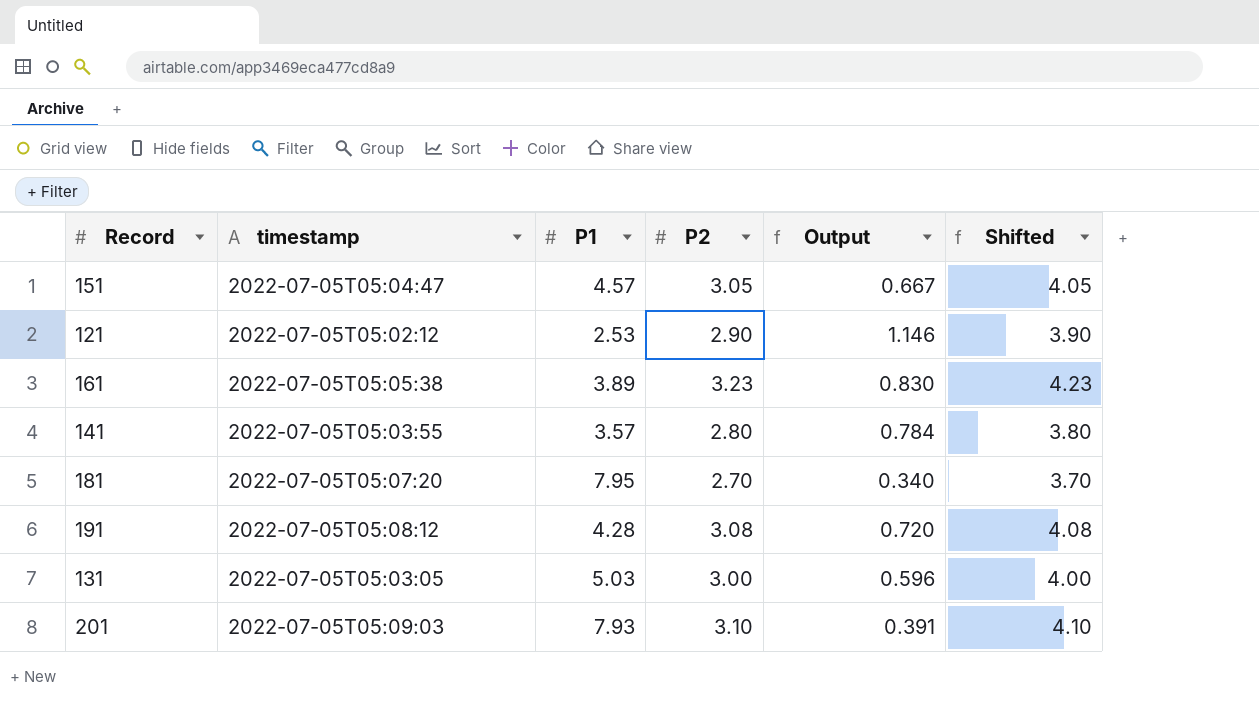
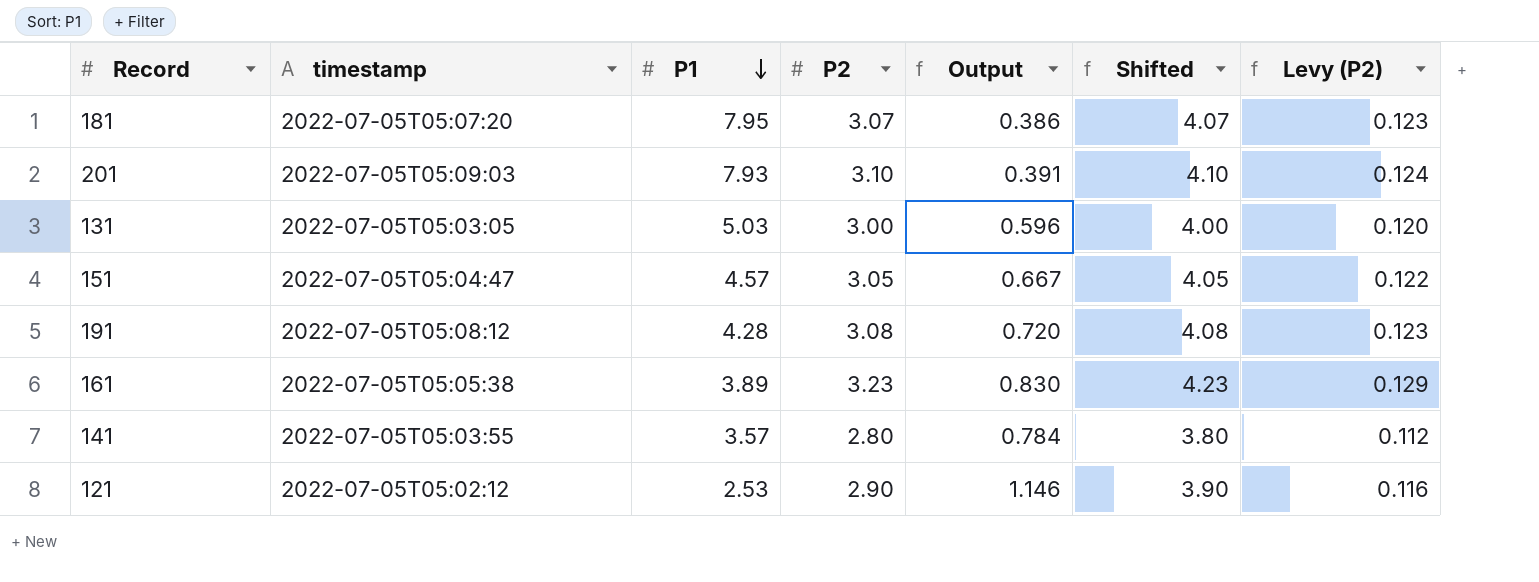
row order: none -> P1 descending
column Levy (P2) | formula: none -> [P2] * 0.04
181 | P2: 2.70 -> 3.07
181 | Output: 0.340 -> 0.386
181 | Shifted: 3.70 -> 4.07

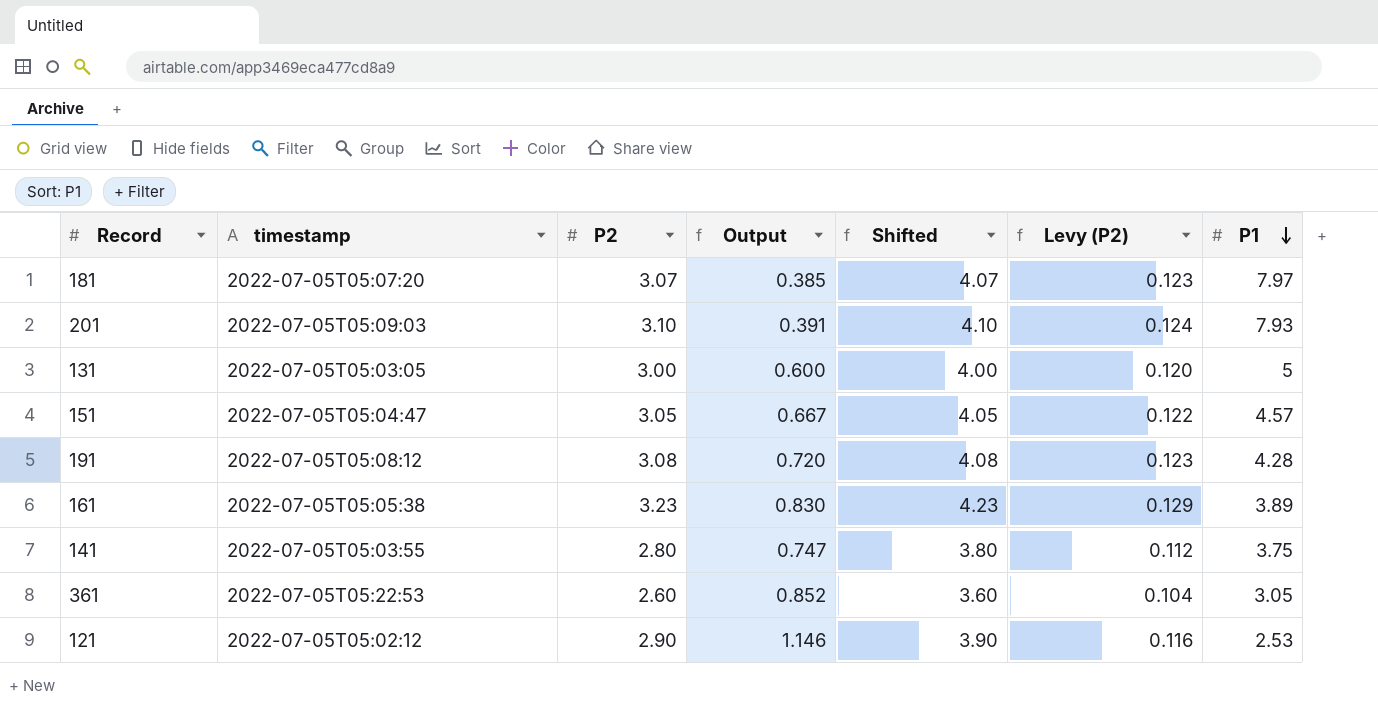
column P1 | position: 3 -> 7
181 | Output: 0.386 -> 0.385
181 | P1: 7.95 -> 7.97
131 | Output: 0.596 -> 0.600
131 | P1: 5.03 -> 5
141 | Output: 0.784 -> 0.747
141 | P1: 3.57 -> 3.75
row 361: none -> 2022-07-05T05:22:53 | 2.60 | 0.852 | 3.60 | 0.104 | 3.05

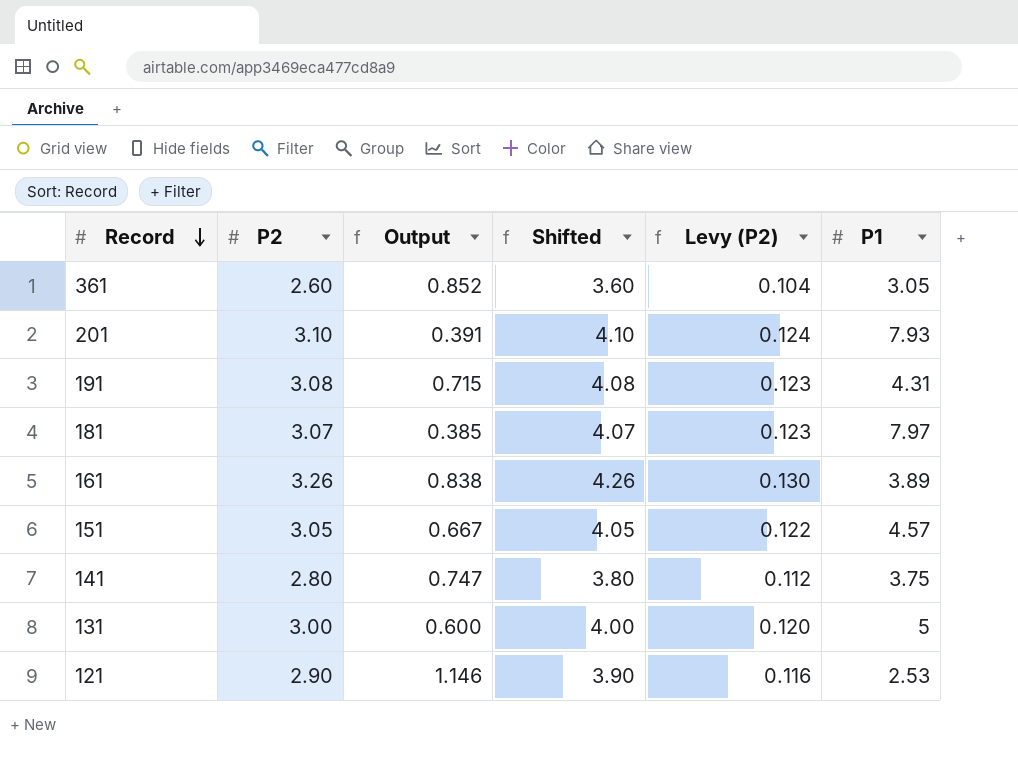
row order: P1 descending -> Record descending
column timestamp | position: 2 -> none
191 | Output: 0.720 -> 0.715
191 | P1: 4.28 -> 4.31
161 | P2: 3.23 -> 3.26
161 | Output: 0.830 -> 0.838
161 | Shifted: 4.23 -> 4.26
161 | Levy (P2): 0.129 -> 0.130

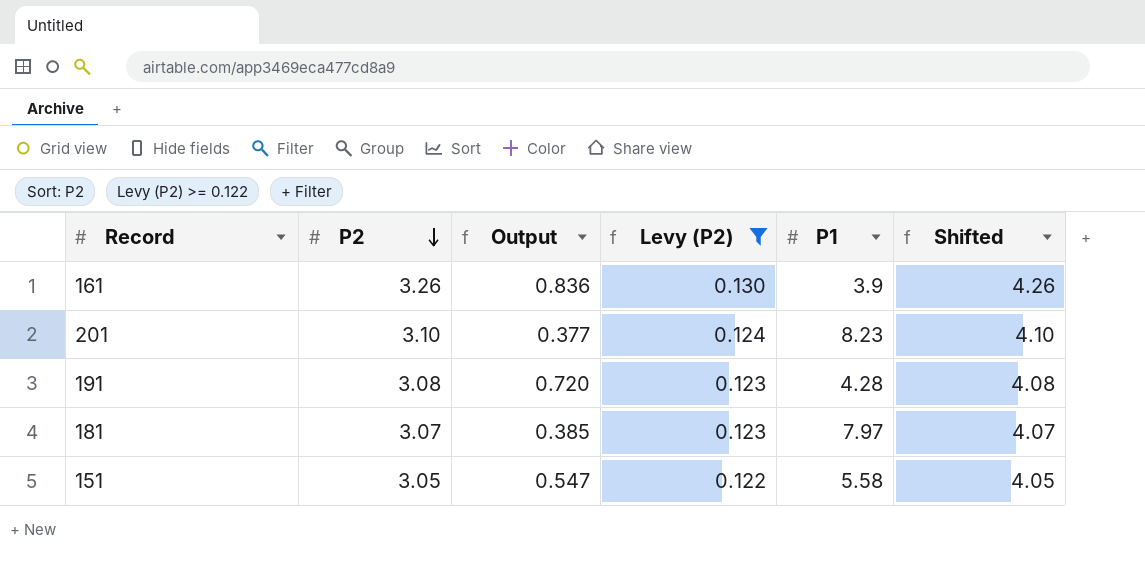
filter: none -> Levy (P2) >= 0.122
row order: Record descending -> P2 descending
column Shifted | position: 4 -> 6
161 | Output: 0.838 -> 0.836
161 | P1: 3.89 -> 3.9
201 | Output: 0.391 -> 0.377
201 | P1: 7.93 -> 8.23
191 | Output: 0.715 -> 0.720
191 | P1: 4.31 -> 4.28
151 | Output: 0.667 -> 0.547
151 | P1: 4.57 -> 5.58

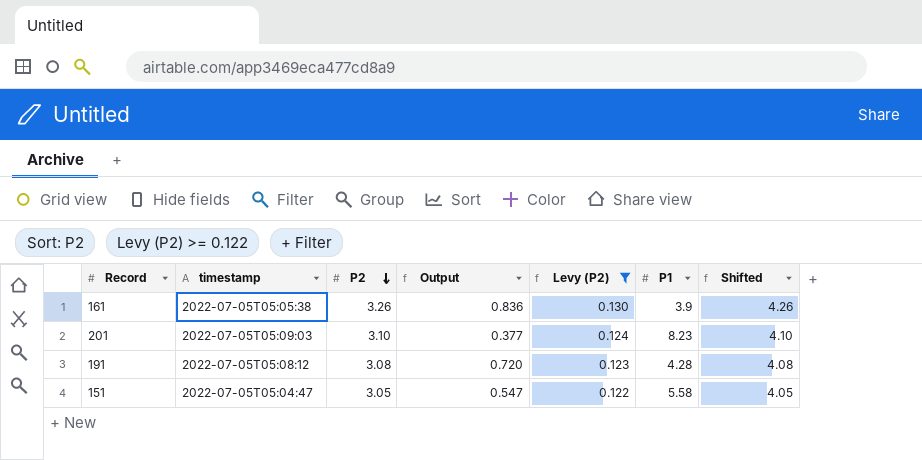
column timestamp | position: none -> 2
row 181: 3.07 | 0.385 | 0.123 | 7.97 | 4.07 -> none

